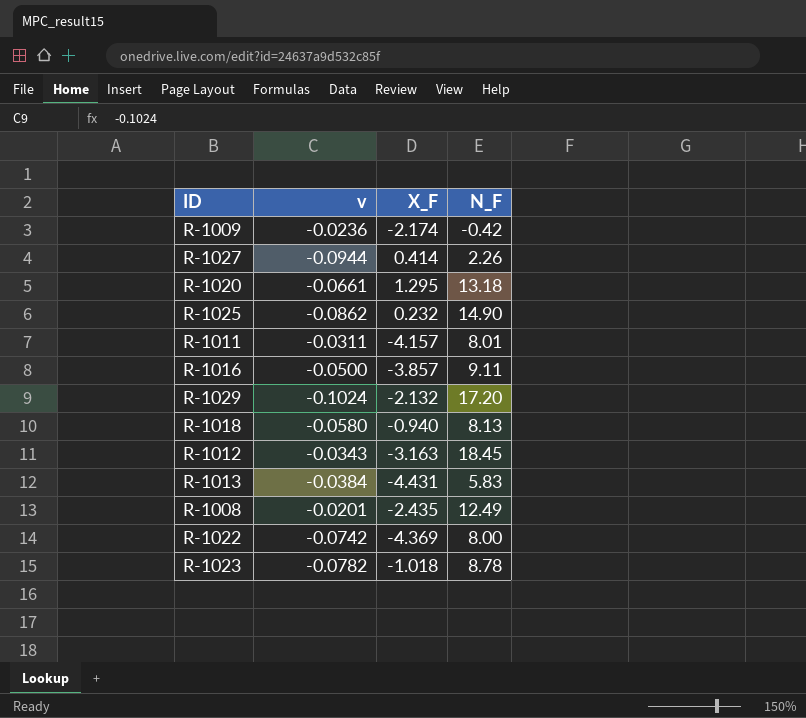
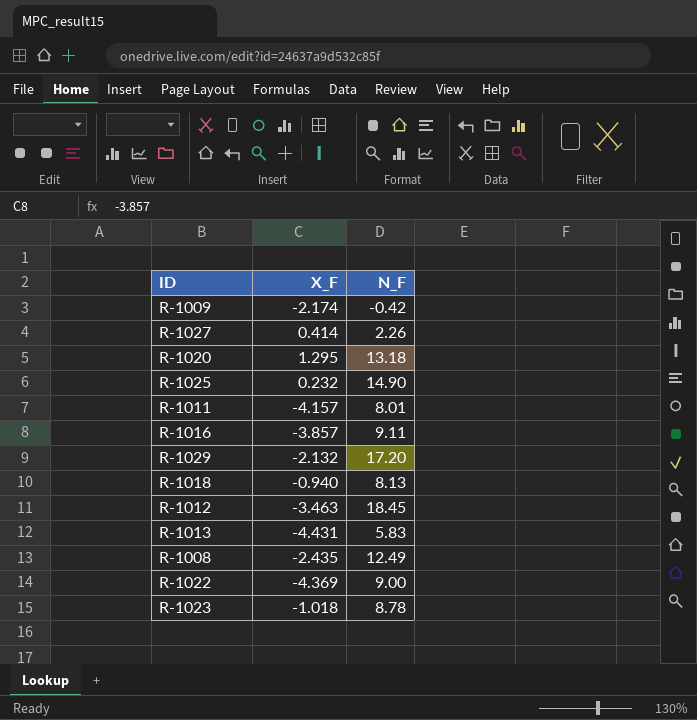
column v | position: 2 -> none
R-1012 | X_F: -3.163 -> -3.463
R-1022 | N_F: 8.00 -> 9.00

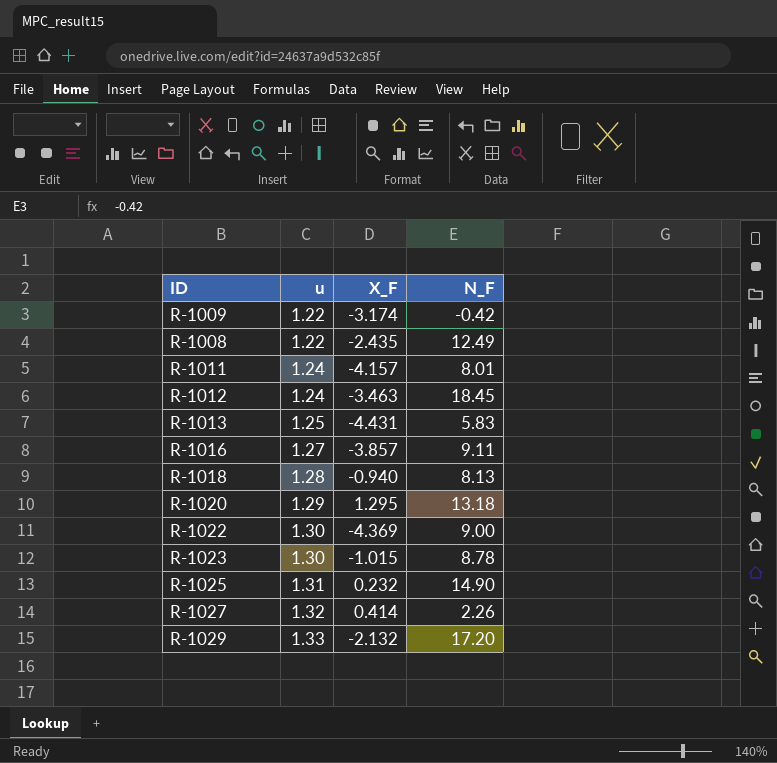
row order: none -> u ascending
column u | position: none -> 2
R-1009 | X_F: -2.174 -> -3.174
R-1023 | X_F: -1.018 -> -1.015

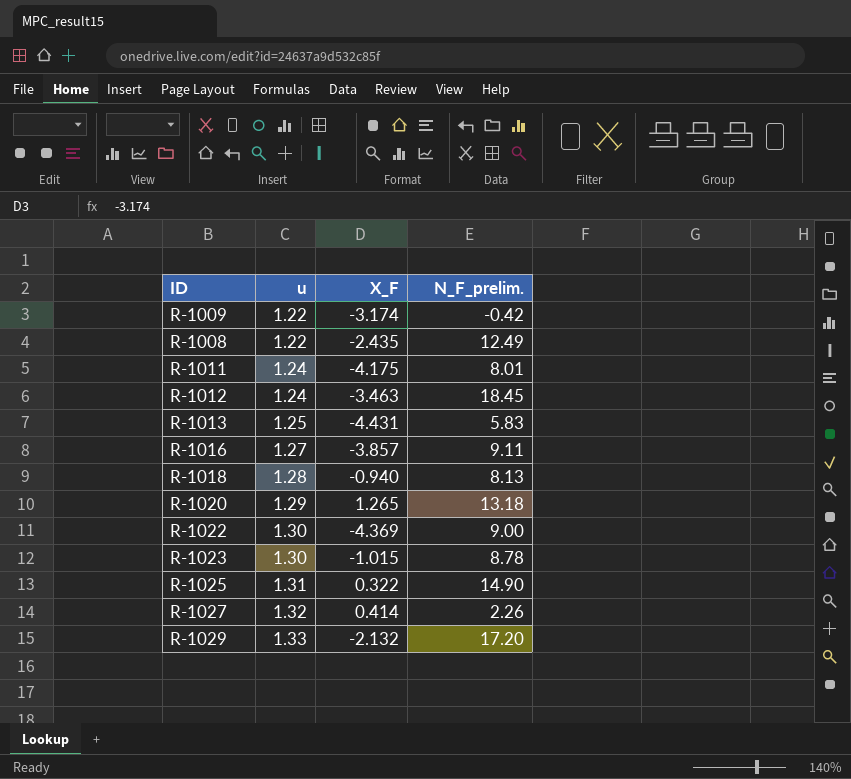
column name: N_F -> N_F_prelim.
R-1011 | X_F: -4.157 -> -4.175
R-1020 | X_F: 1.295 -> 1.265
R-1025 | X_F: 0.232 -> 0.322

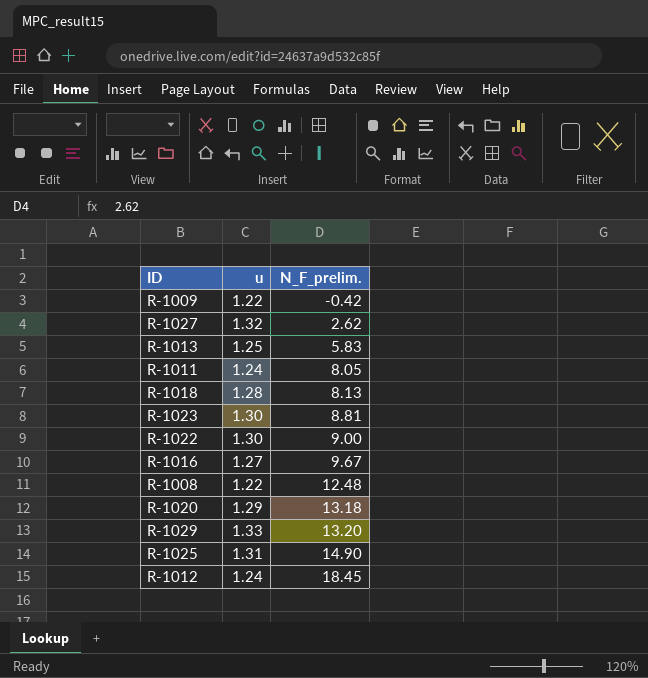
row order: u ascending -> N_F_prelim. ascending
column X_F | position: 3 -> none
R-1027 | N_F_prelim.: 2.26 -> 2.62
R-1011 | N_F_prelim.: 8.01 -> 8.05
R-1023 | N_F_prelim.: 8.78 -> 8.81
R-1016 | N_F_prelim.: 9.11 -> 9.67
R-1008 | N_F_prelim.: 12.49 -> 12.48
R-1029 | N_F_prelim.: 17.20 -> 13.20

